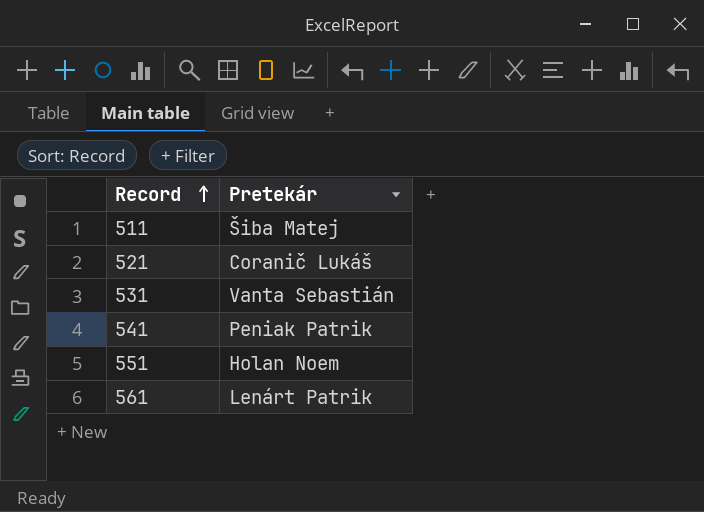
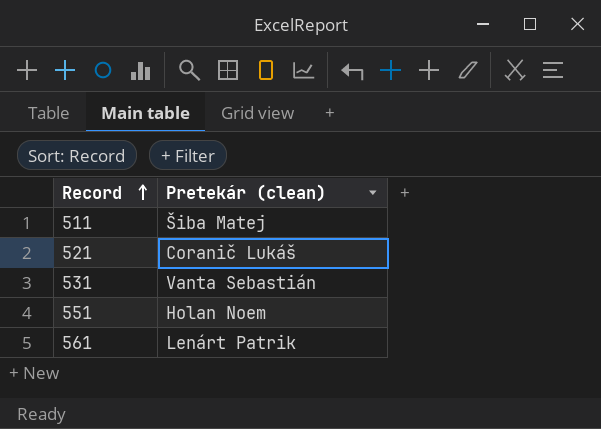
column name: Pretekár -> Pretekár (clean)
row 541: Peniak Patrik -> none

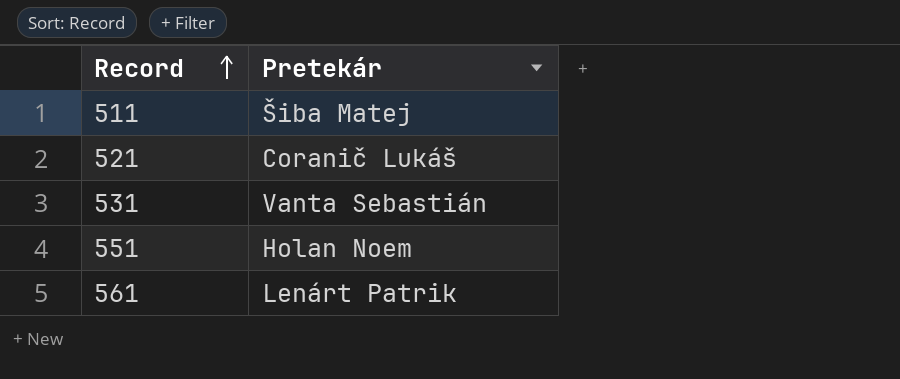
column name: Pretekár (clean) -> Pretekár

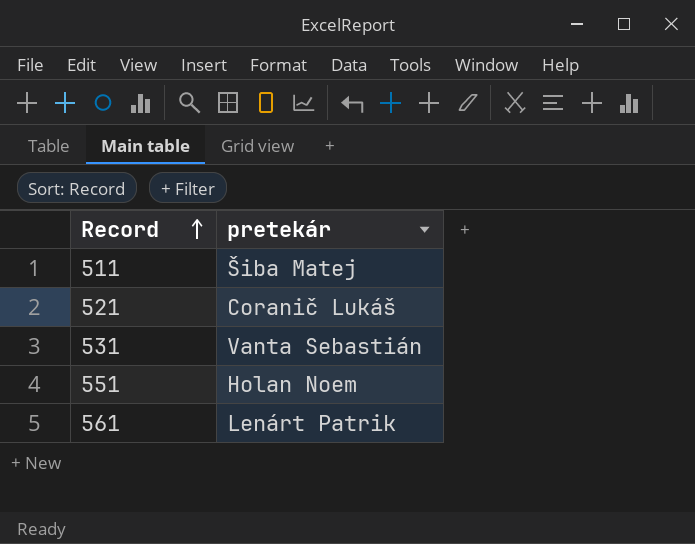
column name: Pretekár -> pretekár

